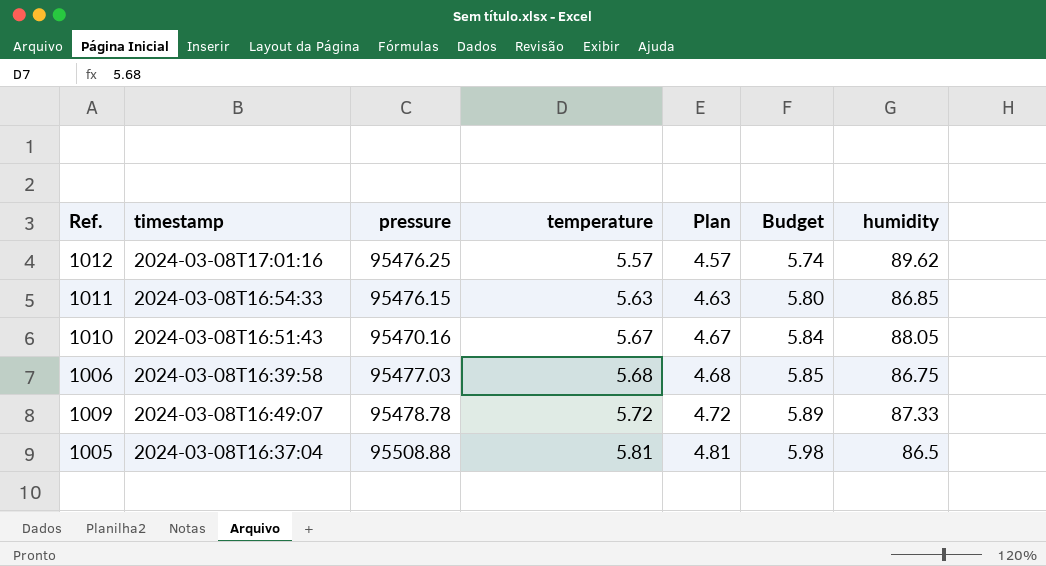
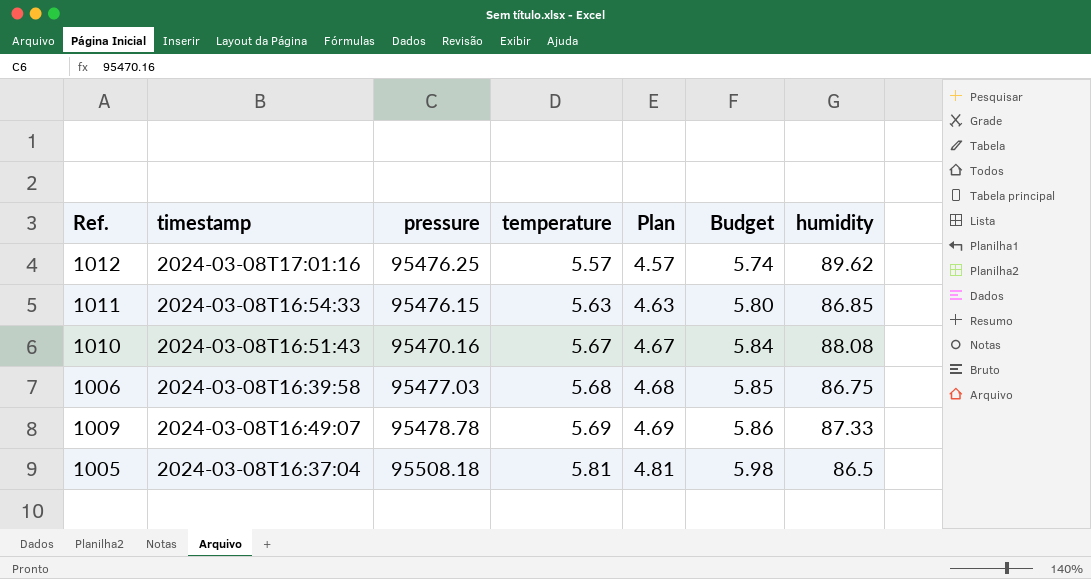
1010 | humidity: 88.05 -> 88.08
1009 | temperature: 5.72 -> 5.69
1009 | Plan: 4.72 -> 4.69
1009 | Budget: 5.89 -> 5.86
1005 | pressure: 95508.88 -> 95508.18

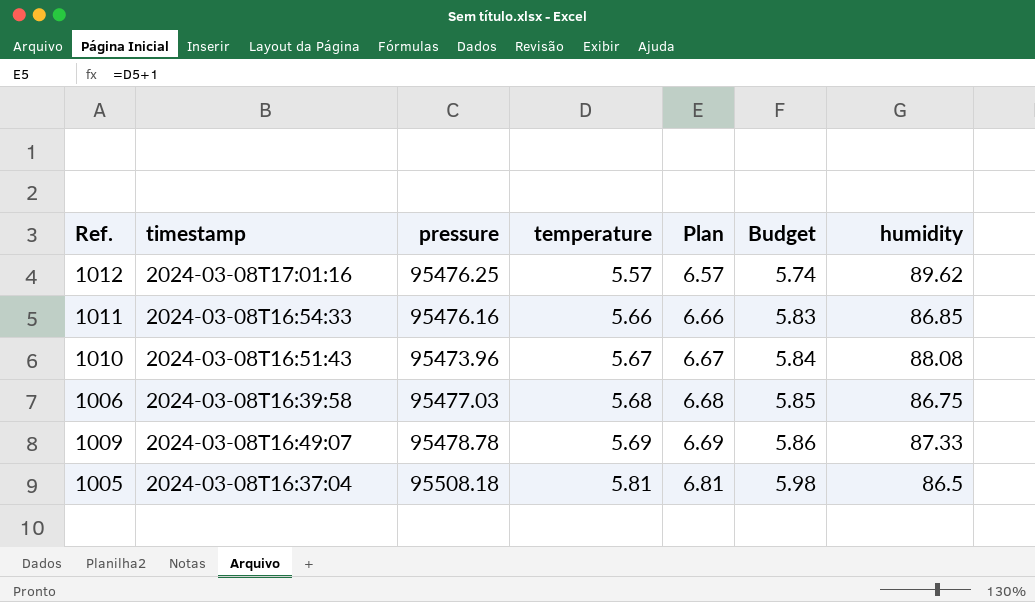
column Plan | formula: [temperature] - 1 -> [temperature] + 1
1011 | pressure: 95476.15 -> 95476.16
1011 | temperature: 5.63 -> 5.66
1011 | Budget: 5.80 -> 5.83
1010 | pressure: 95470.16 -> 95473.96

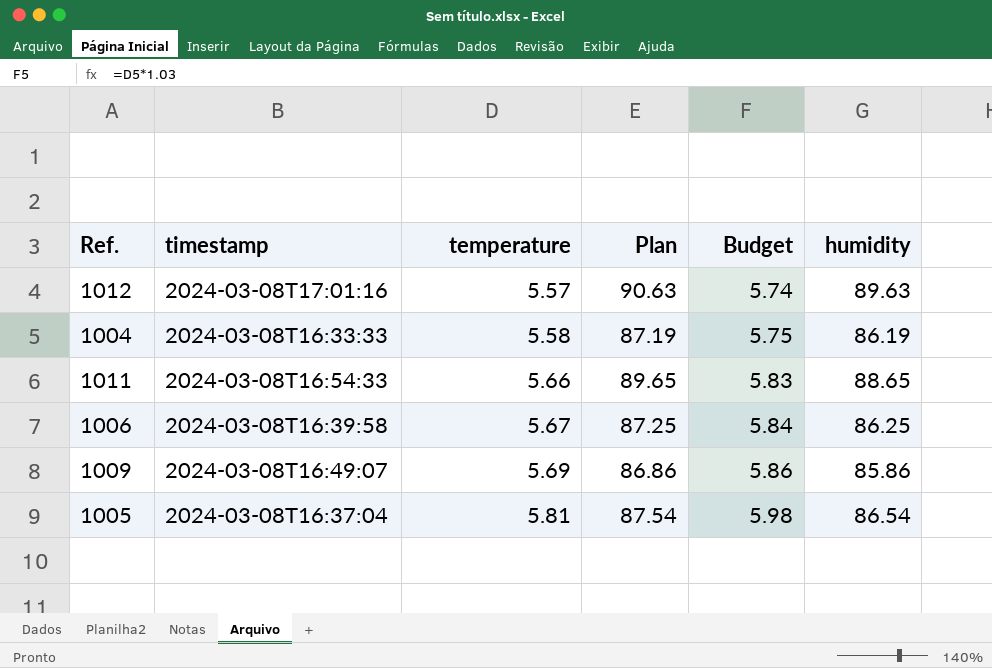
column pressure | position: 3 -> none
column Plan | formula: [temperature] + 1 -> [humidity] + 1
row 1010: 2024-03-08T16:51:43 | 95473.96 | 5.67 | 6.67 | 5.84 | 88.08 -> none
1012 | humidity: 89.62 -> 89.63
row 1004: none -> 2024-03-08T16:33:33 | 5.58 | 87.19 | 5.75 | 86.19
1011 | humidity: 86.85 -> 88.65
1006 | temperature: 5.68 -> 5.67
1006 | Budget: 5.85 -> 5.84
1006 | humidity: 86.75 -> 86.25
1009 | humidity: 87.33 -> 85.86
1005 | humidity: 86.5 -> 86.54

